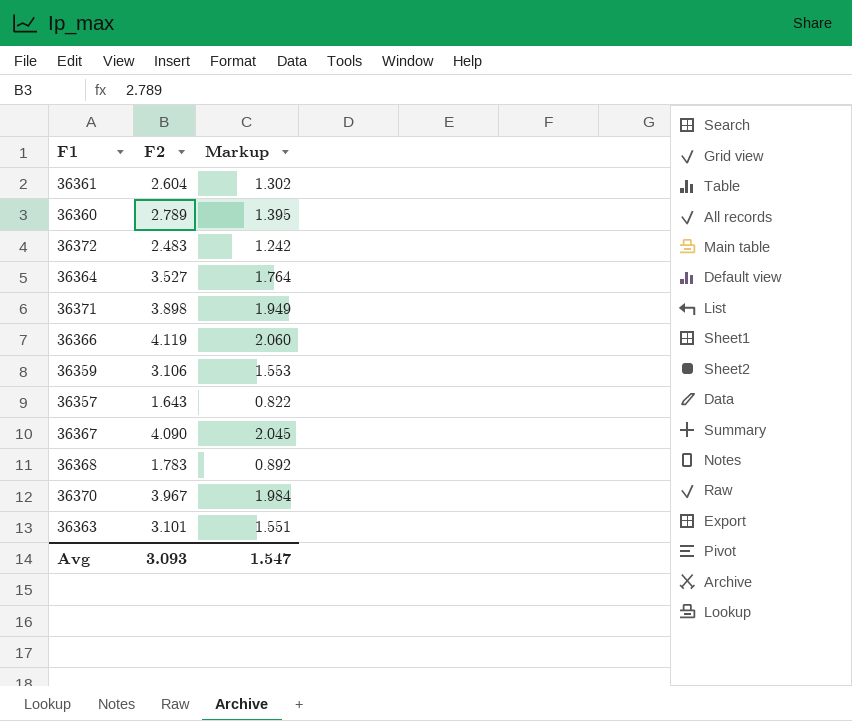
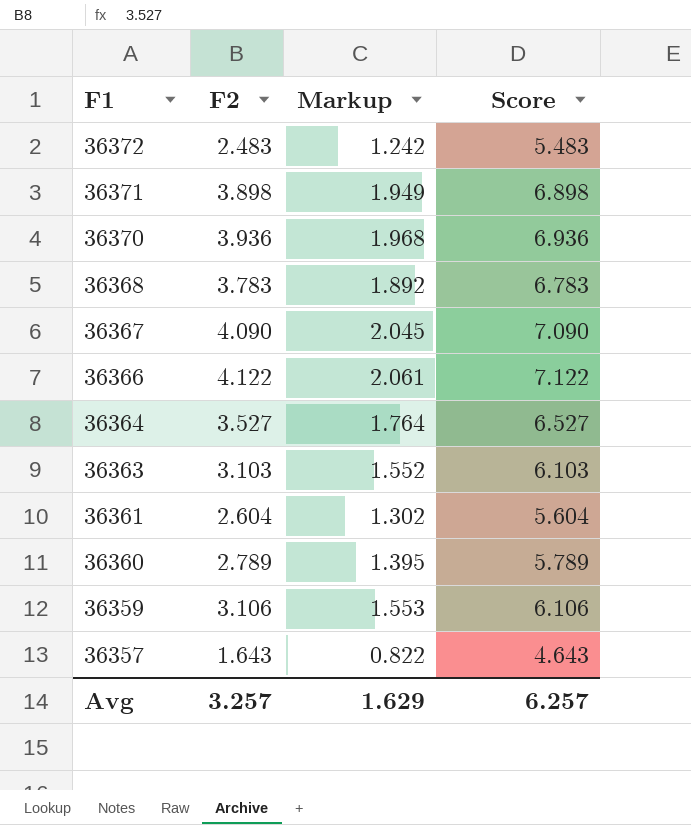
row order: none -> F1 descending
column Score | formula: none -> [F2] + 3
36370 | F2: 3.967 -> 3.936
36370 | Markup: 1.984 -> 1.968
36368 | F2: 1.783 -> 3.783
36368 | Markup: 0.892 -> 1.892
36366 | F2: 4.119 -> 4.122
36366 | Markup: 2.060 -> 2.061
36363 | F2: 3.101 -> 3.103
36363 | Markup: 1.551 -> 1.552
Avg | F2: 3.093 -> 3.257
Avg | Markup: 1.547 -> 1.629

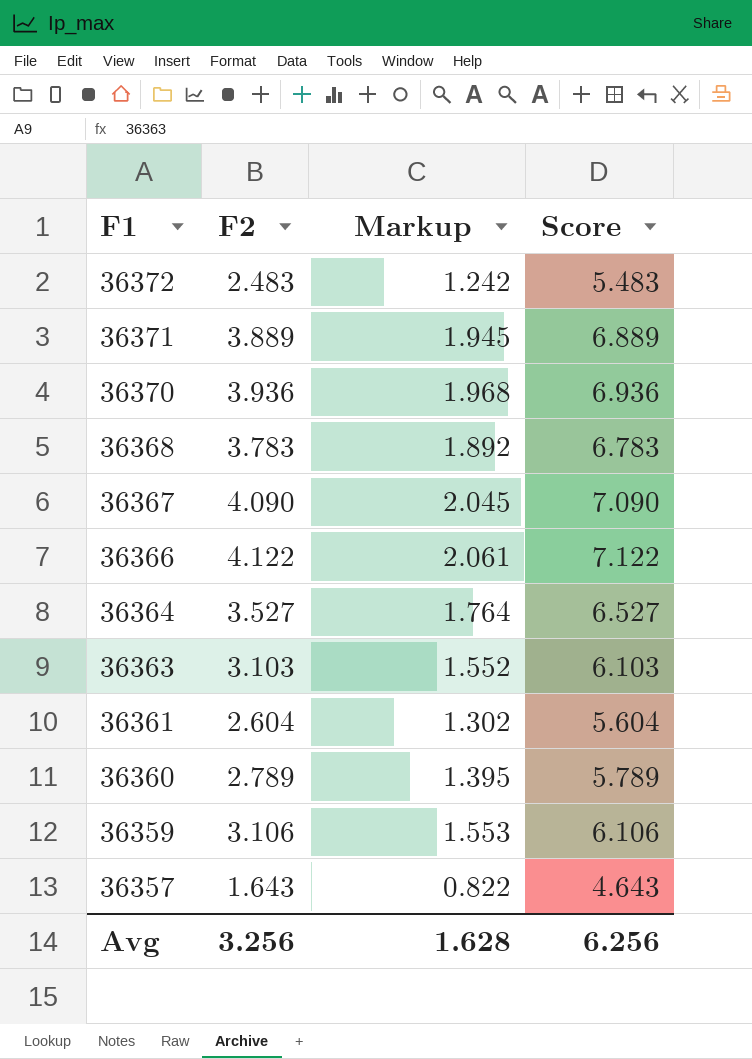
36371 | F2: 3.898 -> 3.889
36371 | Markup: 1.949 -> 1.945
36371 | Score: 6.898 -> 6.889
Avg | F2: 3.257 -> 3.256
Avg | Markup: 1.629 -> 1.628
Avg | Score: 6.257 -> 6.256

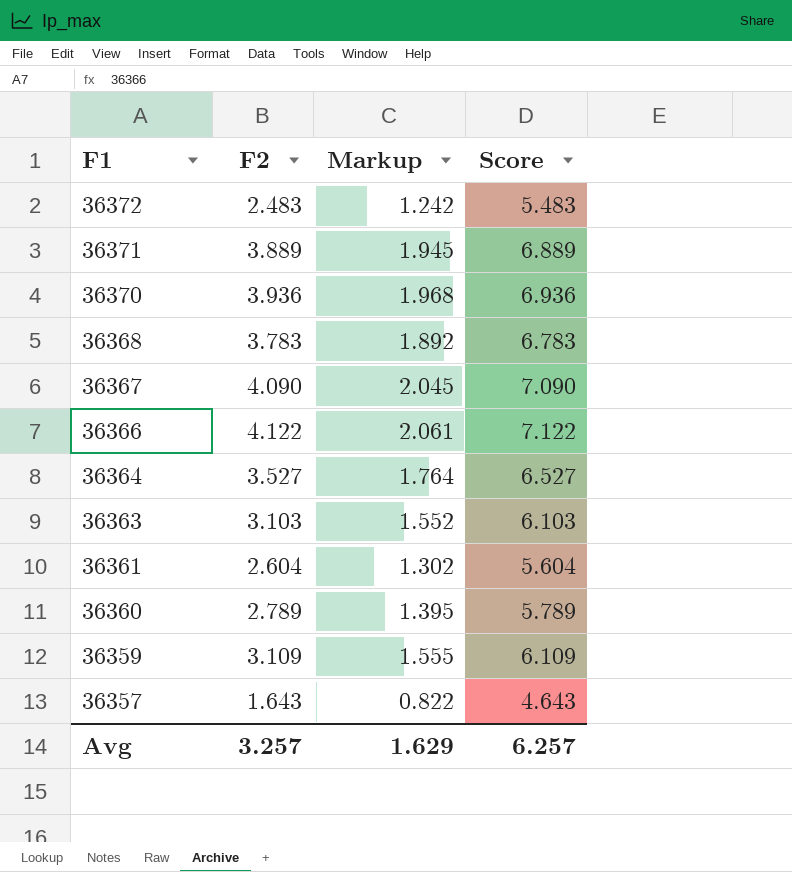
36359 | F2: 3.106 -> 3.109
36359 | Markup: 1.553 -> 1.555
36359 | Score: 6.106 -> 6.109
Avg | F2: 3.256 -> 3.257
Avg | Markup: 1.628 -> 1.629
Avg | Score: 6.256 -> 6.257

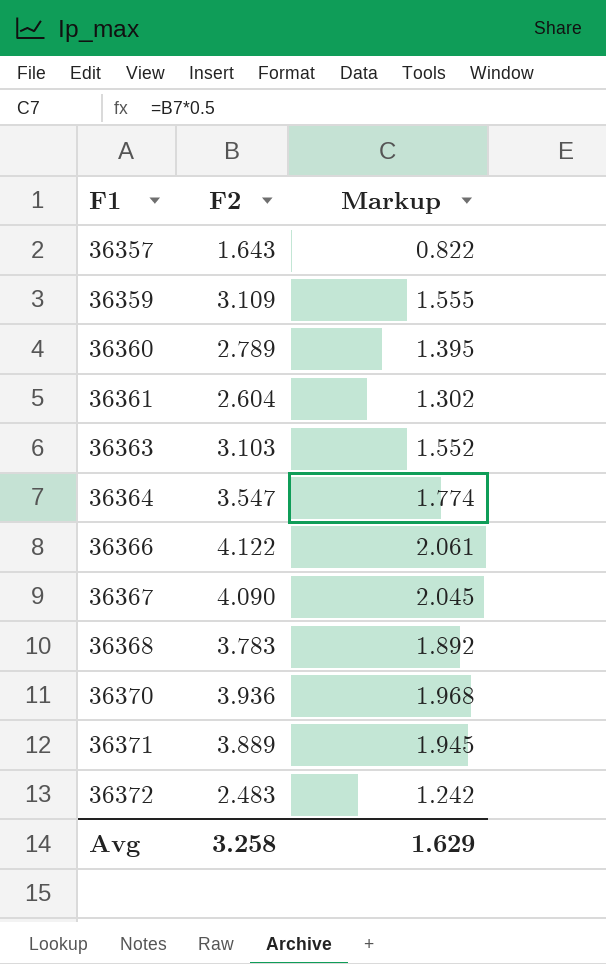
row order: F1 descending -> F1 ascending
column Score | formula: [F2] + 3 -> none
36364 | F2: 3.527 -> 3.547
36364 | Markup: 1.764 -> 1.774
Avg | F2: 3.257 -> 3.258

